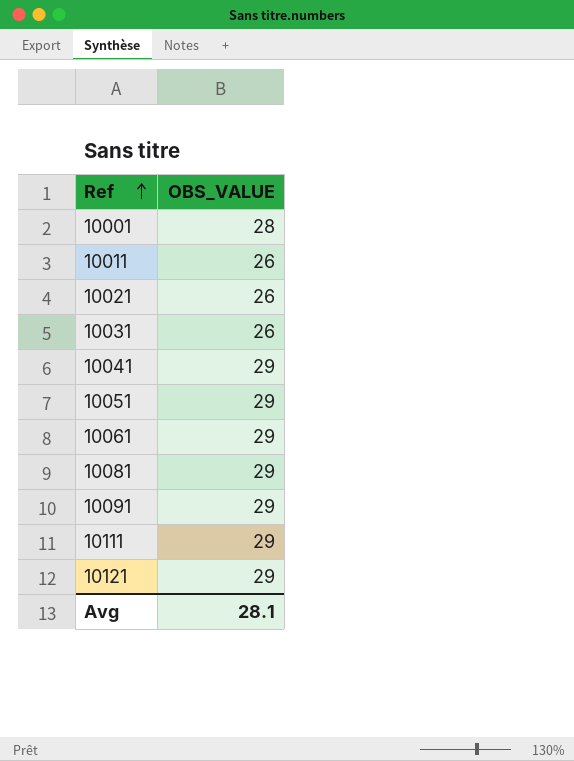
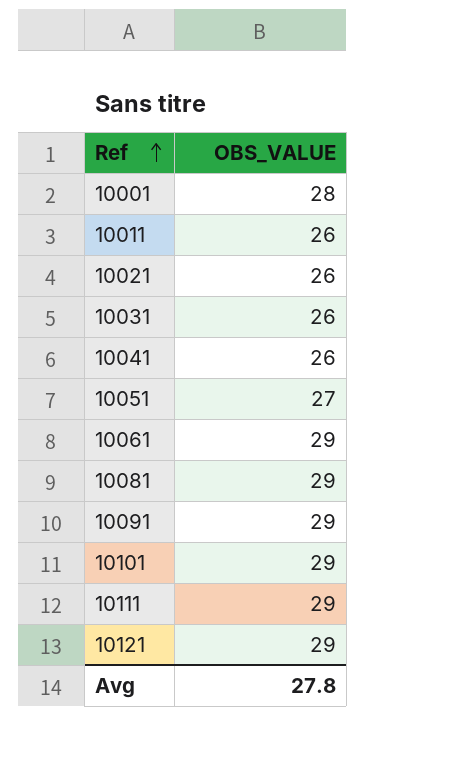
10041 | OBS_VALUE: 29 -> 26
10051 | OBS_VALUE: 29 -> 27
row 10101: none -> 29
Avg | OBS_VALUE: 28.1 -> 27.8

